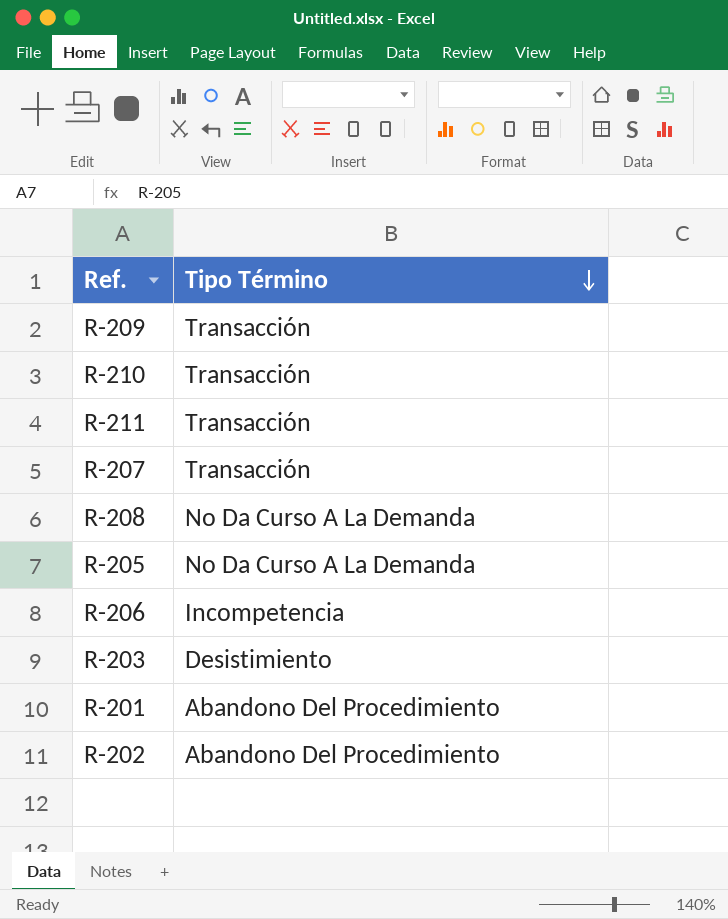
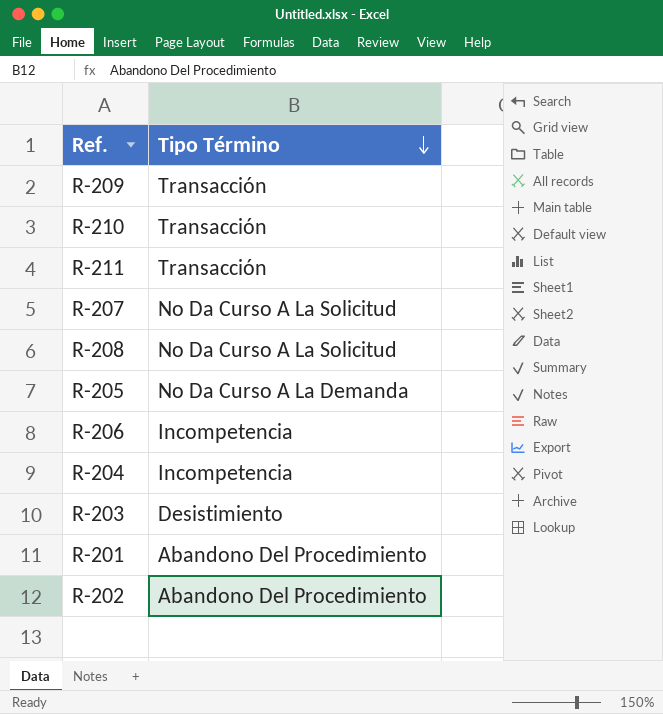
R-207 | Tipo Término: Transacción -> No Da Curso A La Solicitud
R-208 | Tipo Término: No Da Curso A La Demanda -> No Da Curso A La Solicitud
row R-204: none -> Incompetencia

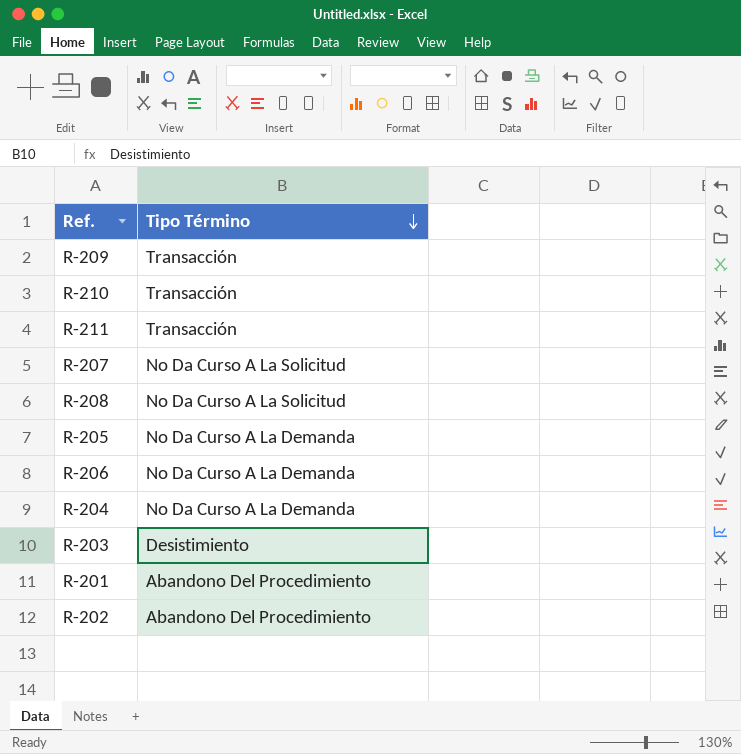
R-206 | Tipo Término: Incompetencia -> No Da Curso A La Demanda
R-204 | Tipo Término: Incompetencia -> No Da Curso A La Demanda

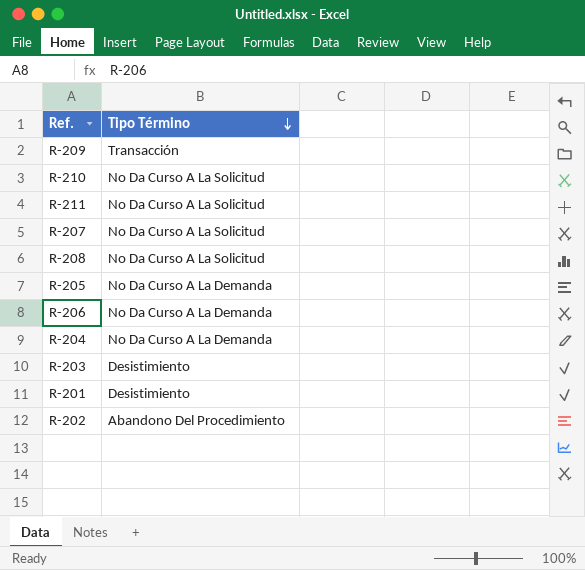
R-210 | Tipo Término: Transacción -> No Da Curso A La Solicitud
R-211 | Tipo Término: Transacción -> No Da Curso A La Solicitud
R-201 | Tipo Término: Abandono Del Procedimiento -> Desistimiento

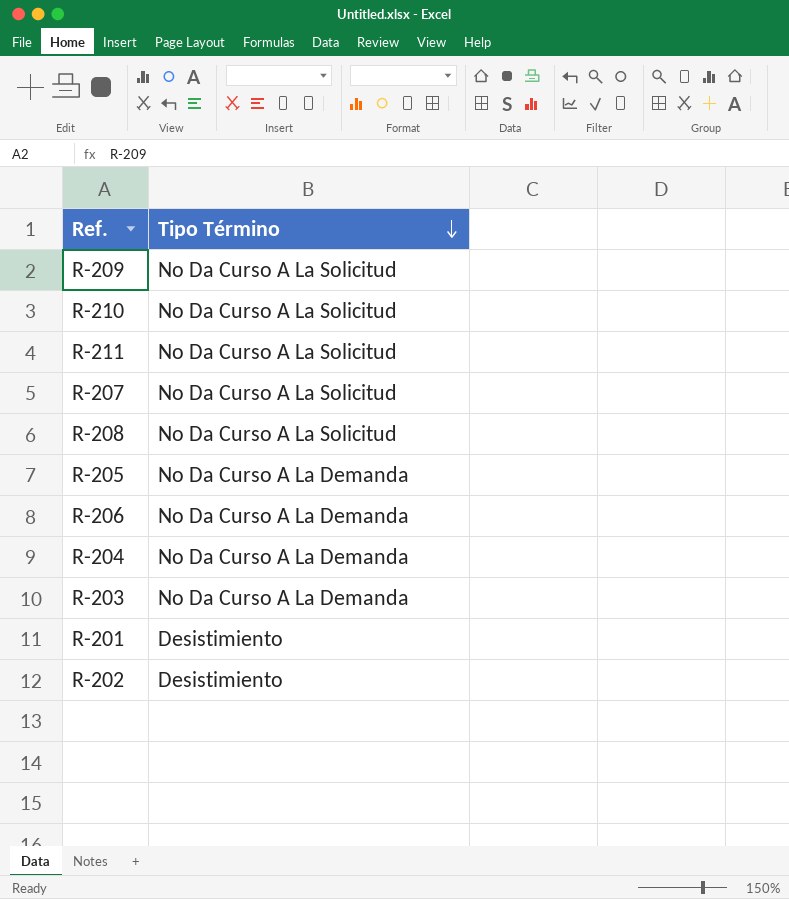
R-209 | Tipo Término: Transacción -> No Da Curso A La Solicitud
R-203 | Tipo Término: Desistimiento -> No Da Curso A La Demanda
R-202 | Tipo Término: Abandono Del Procedimiento -> Desistimiento

